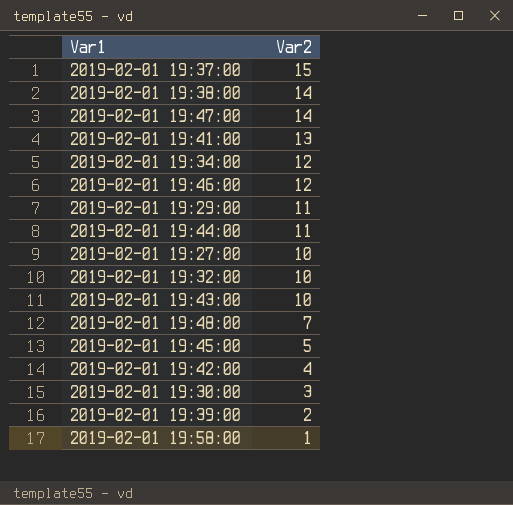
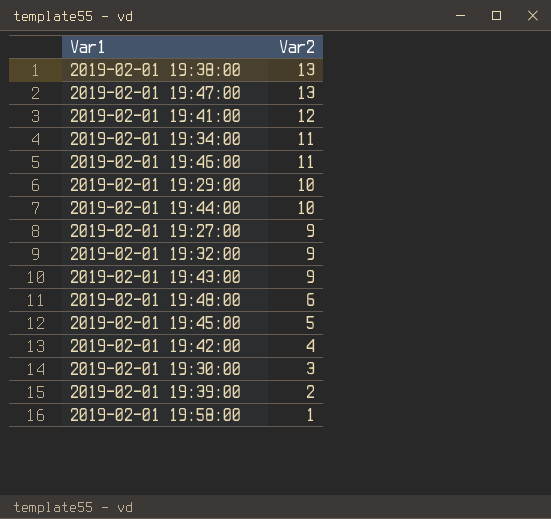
row 2019-02-01 19:37:00: 15 -> none
2019-02-01 19:38:00 | Var2: 14 -> 13
2019-02-01 19:47:00 | Var2: 14 -> 13
2019-02-01 19:41:00 | Var2: 13 -> 12
2019-02-01 19:34:00 | Var2: 12 -> 11
2019-02-01 19:46:00 | Var2: 12 -> 11
2019-02-01 19:29:00 | Var2: 11 -> 10
2019-02-01 19:44:00 | Var2: 11 -> 10
2019-02-01 19:27:00 | Var2: 10 -> 9
2019-02-01 19:32:00 | Var2: 10 -> 9
2019-02-01 19:43:00 | Var2: 10 -> 9
2019-02-01 19:48:00 | Var2: 7 -> 6

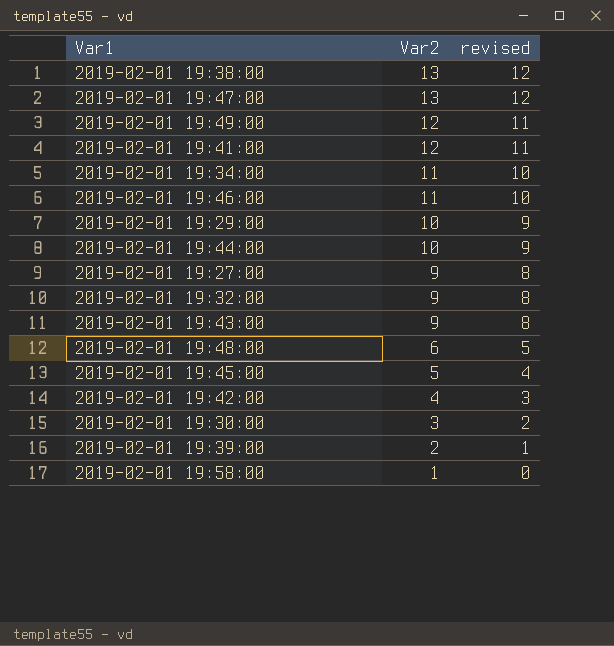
column revised | formula: none -> [Var2] - 1
row 2019-02-01 19:49:00: none -> 12 | 11

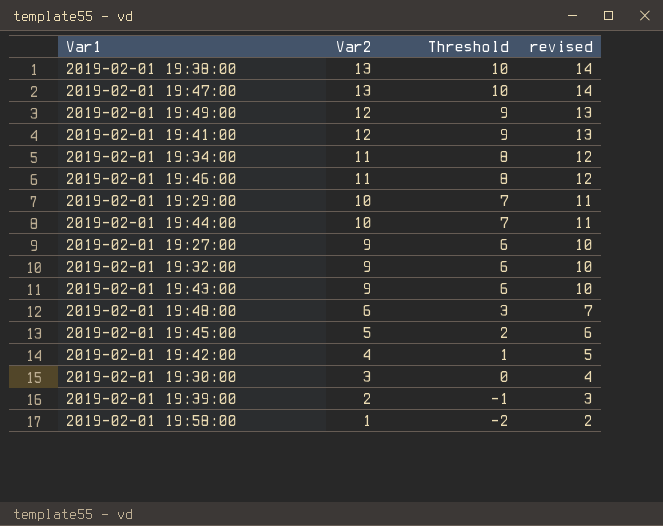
column Threshold | formula: none -> [Var2] - 3
column revised | formula: [Var2] - 1 -> [Var2] + 1

